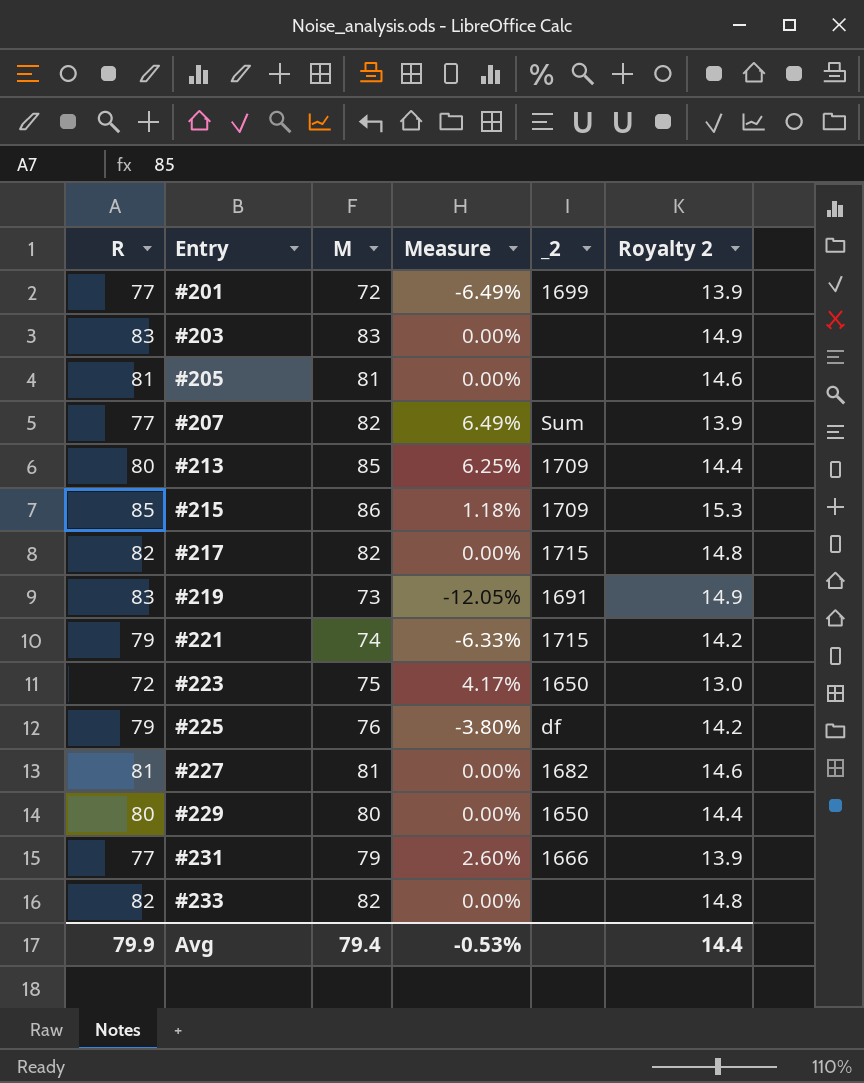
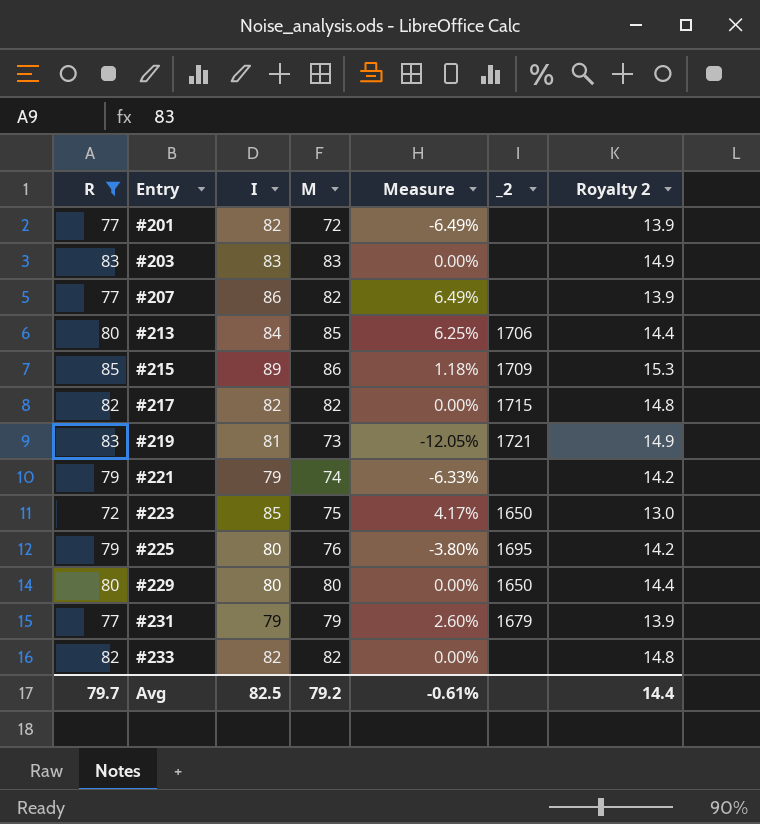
filter: none -> R != 81
column I | position: none -> 3
#201 | _2: 1699 -> none
#207 | _2: Sum -> none
#213 | _2: 1709 -> 1706
#219 | _2: 1691 -> 1721
#221 | _2: 1715 -> none
#225 | _2: df -> 1695
#231 | _2: 1666 -> 1679
Avg | R: 79.9 -> 79.7
Avg | M: 79.4 -> 79.2
Avg | Measure: -0.53% -> -0.61%

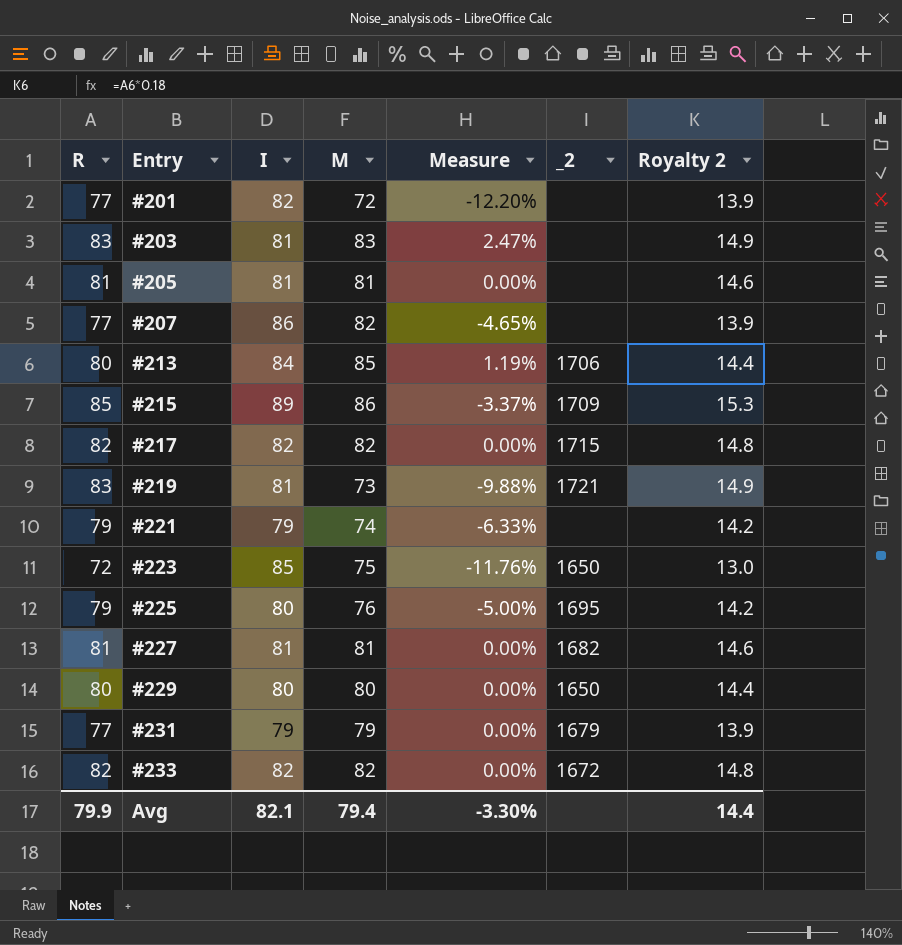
filter: R != 81 -> none
column Measure | formula: ([M] - [R]) / [R] -> ([M] - [I]) / [I]
#203 | I: 83 -> 81
#233 | _2: none -> 1672
Avg | R: 79.7 -> 79.9
Avg | I: 82.5 -> 82.1
Avg | M: 79.2 -> 79.4
Avg | Measure: -0.61% -> -3.30%

